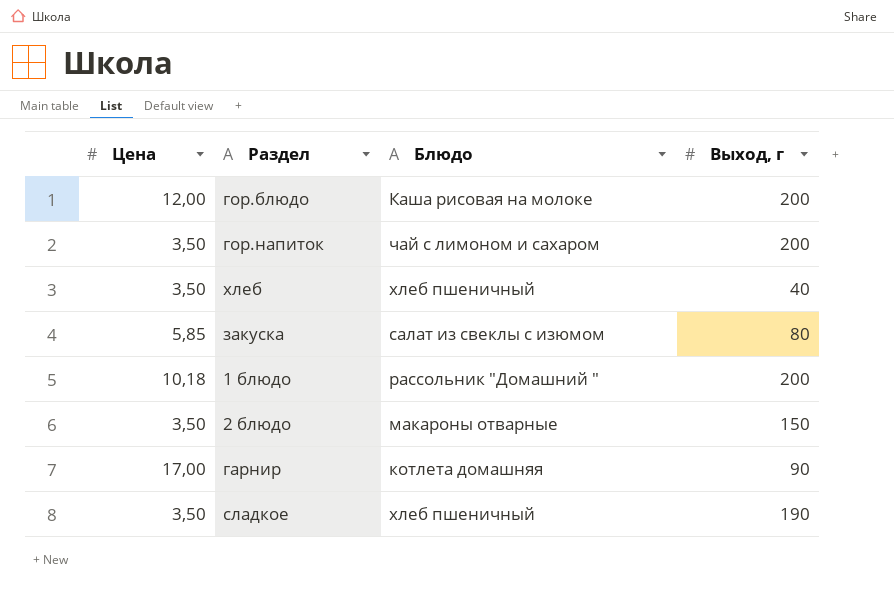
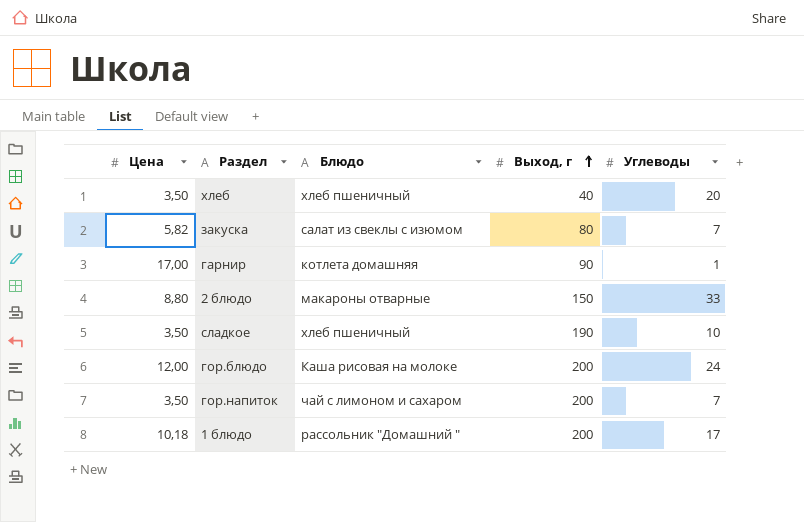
row order: none -> Выход, г ascending
column Углеводы | position: none -> 5
закуска | Цена: 5,85 -> 5,82
2 блюдо | Цена: 3,50 -> 8,80

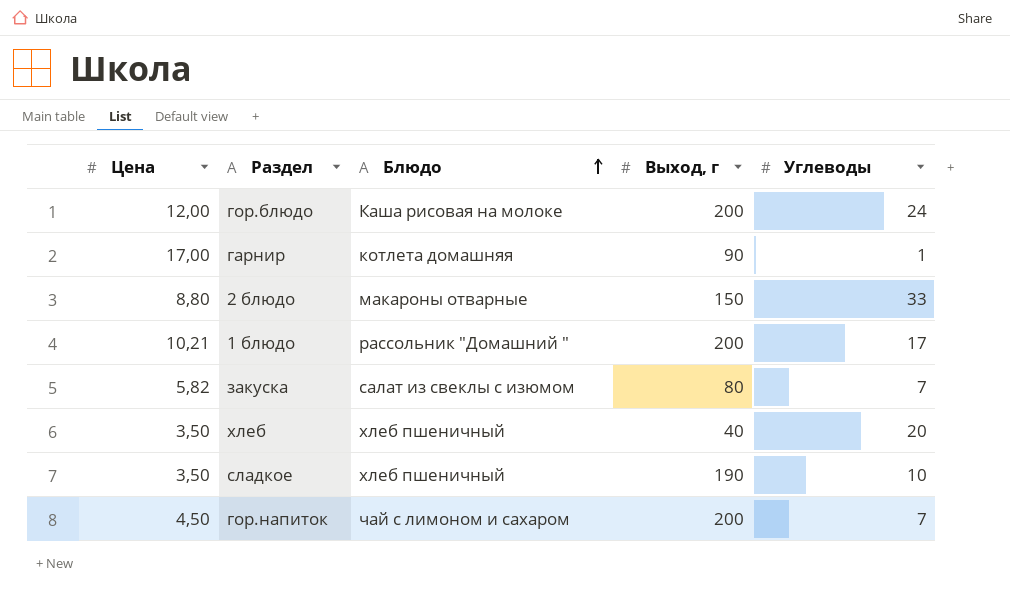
row order: Выход, г ascending -> Блюдо ascending
1 блюдо | Цена: 10,18 -> 10,21
гор.напиток | Цена: 3,50 -> 4,50

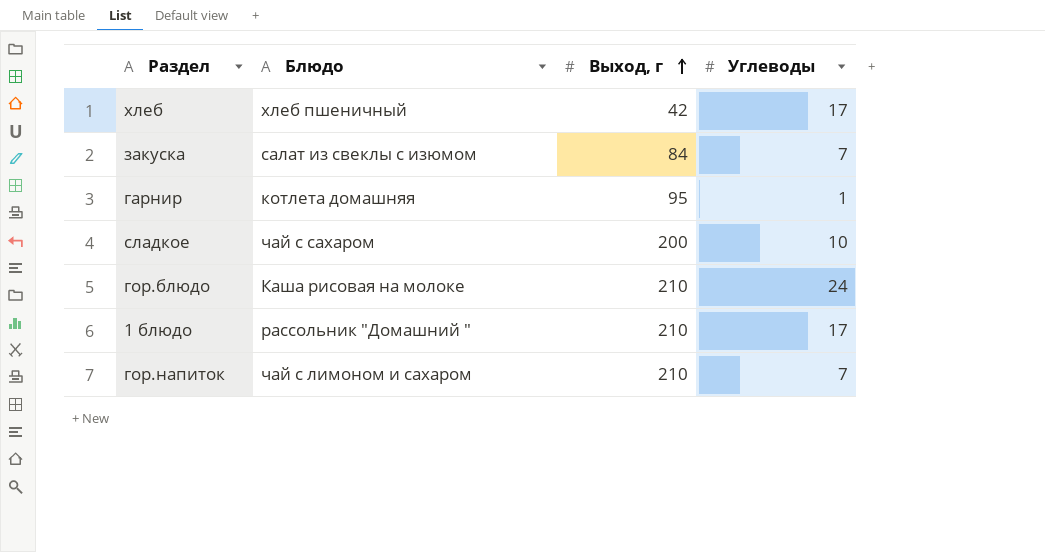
row order: Блюдо ascending -> Выход, г ascending
column Цена | position: 1 -> none
row 2 блюдо: 8,80 | макароны отварные | 150 | 33 -> none
хлеб | Выход, г: 40 -> 42
хлеб | Углеводы: 20 -> 17
закуска | Выход, г: 80 -> 84
гарнир | Выход, г: 90 -> 95
сладкое | Блюдо: хлеб пшеничный -> чай с сахаром
сладкое | Выход, г: 190 -> 200
гор.блюдо | Выход, г: 200 -> 210
1 блюдо | Выход, г: 200 -> 210
гор.напиток | Выход, г: 200 -> 210

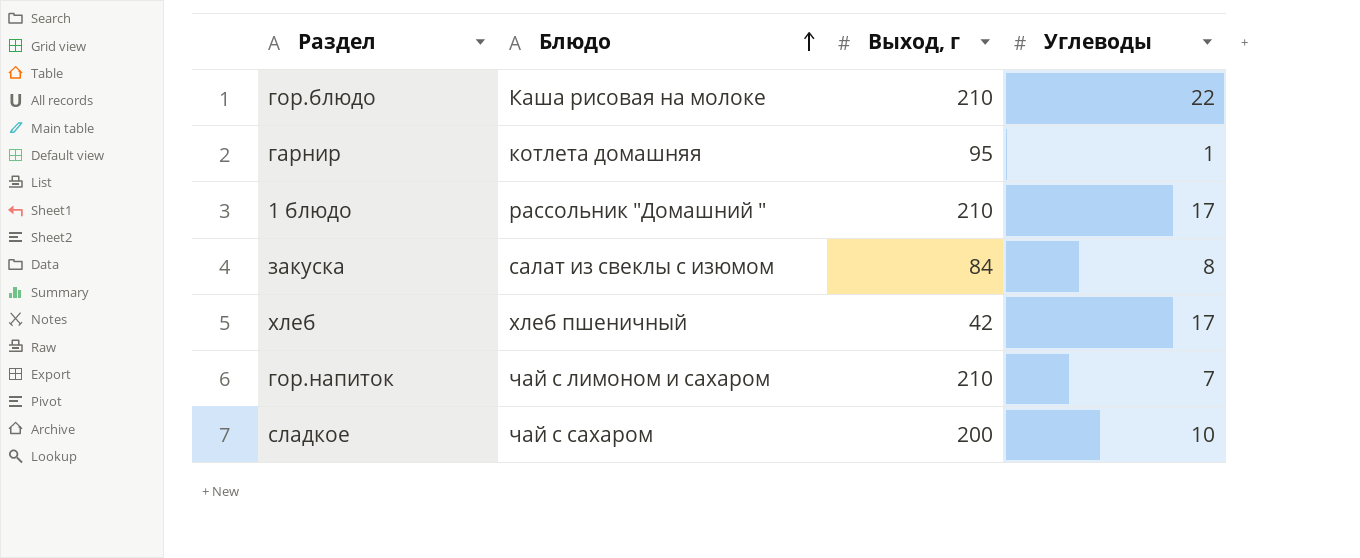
row order: Выход, г ascending -> Блюдо ascending
гор.блюдо | Углеводы: 24 -> 22
закуска | Углеводы: 7 -> 8

